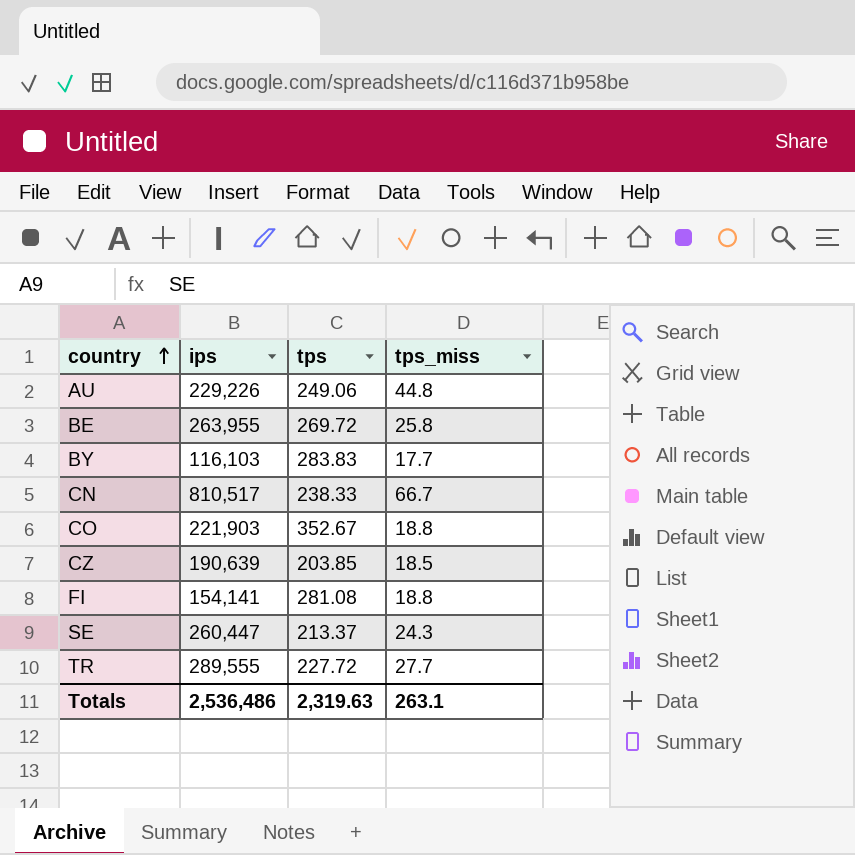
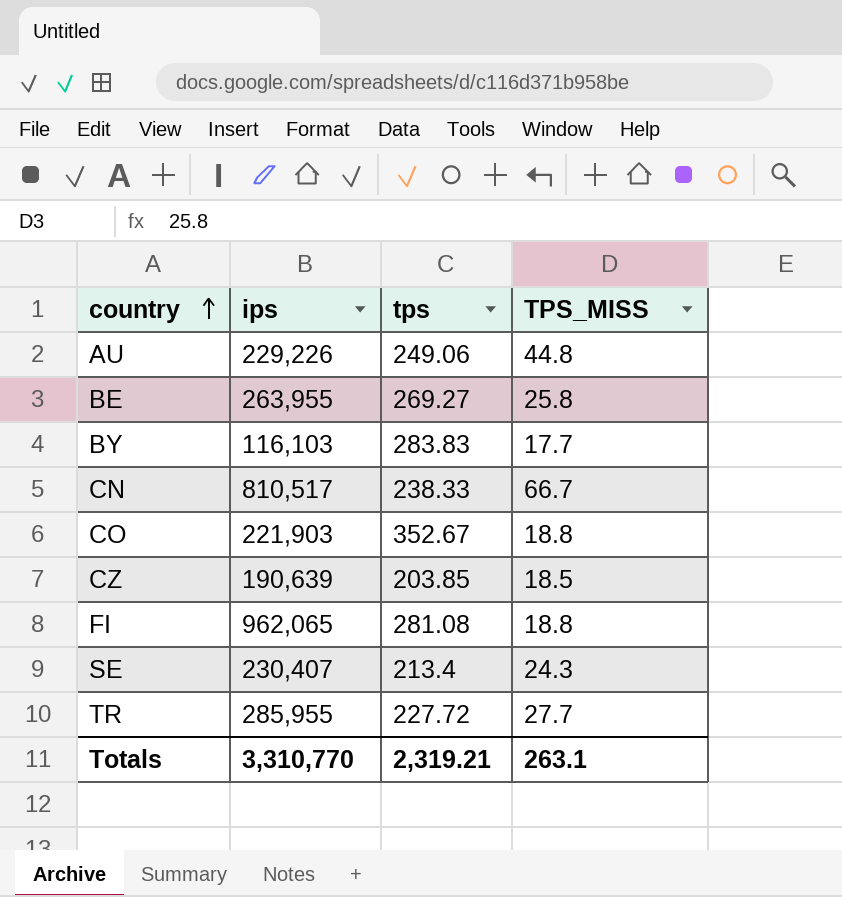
column name: tps_miss -> TPS_MISS
BE | tps: 269.72 -> 269.27
FI | ips: 154,141 -> 962,065
SE | ips: 260,447 -> 230,407
SE | tps: 213.37 -> 213.4
TR | ips: 289,555 -> 285,955
Totals | ips: 2,536,486 -> 3,310,770
Totals | tps: 2,319.63 -> 2,319.21

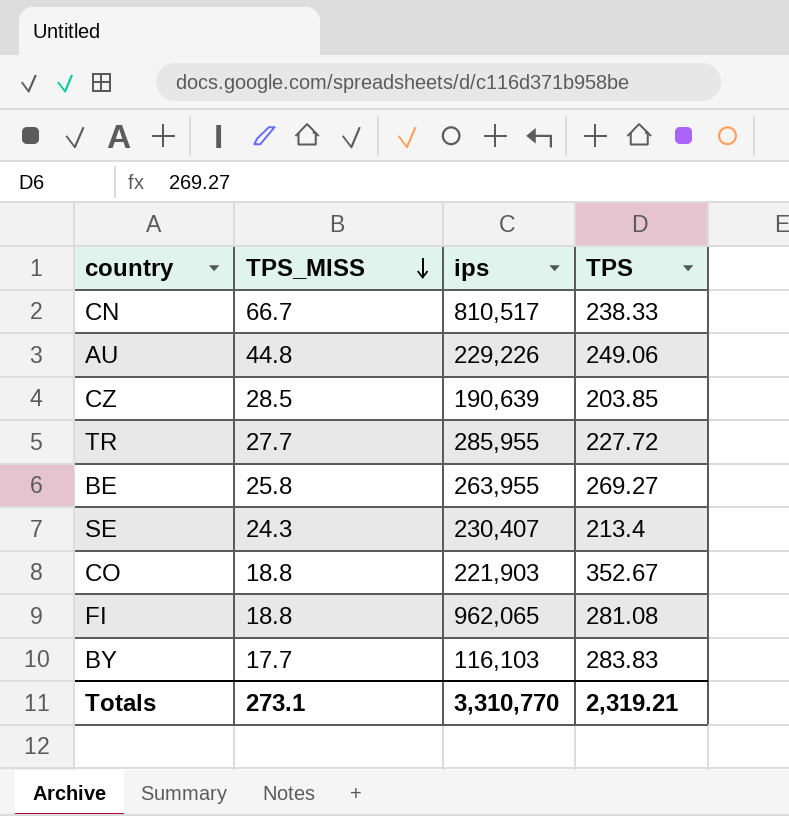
row order: country ascending -> TPS_MISS descending
column TPS_MISS | position: 4 -> 2
column name: tps -> TPS
CZ | TPS_MISS: 18.5 -> 28.5
Totals | TPS_MISS: 263.1 -> 273.1

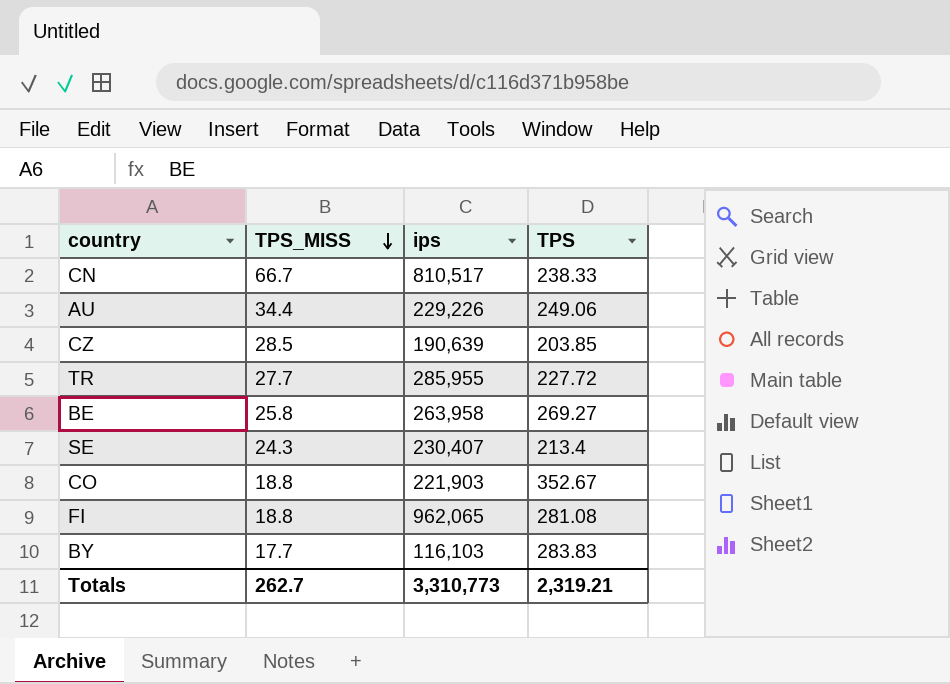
AU | TPS_MISS: 44.8 -> 34.4
BE | ips: 263,955 -> 263,958
Totals | TPS_MISS: 273.1 -> 262.7
Totals | ips: 3,310,770 -> 3,310,773

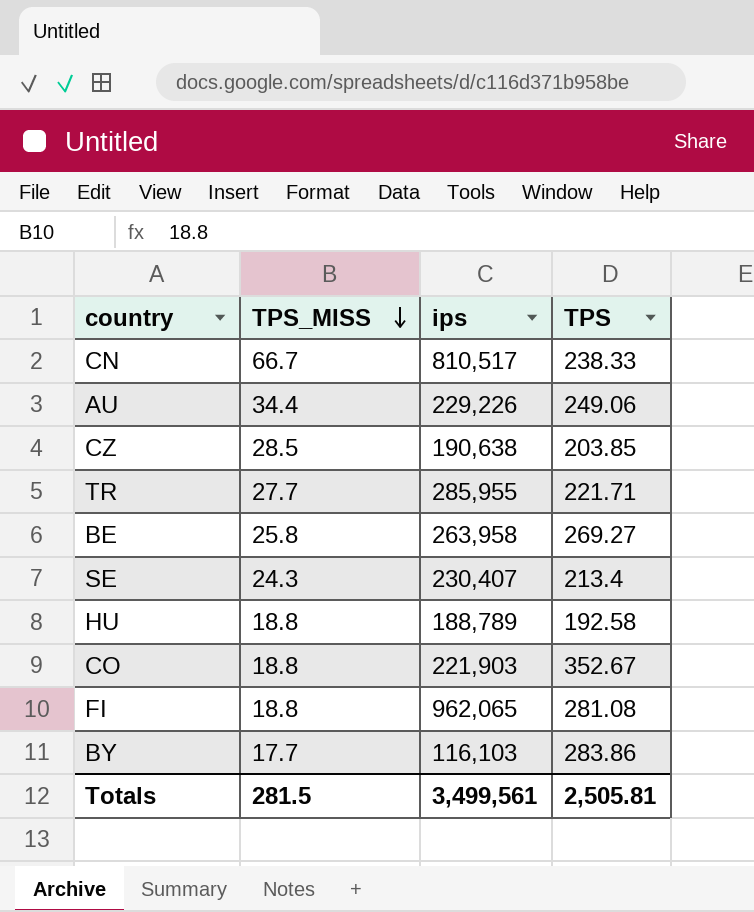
CZ | ips: 190,639 -> 190,638
TR | TPS: 227.72 -> 221.71
row HU: none -> 18.8 | 188,789 | 192.58
BY | TPS: 283.83 -> 283.86
Totals | TPS_MISS: 262.7 -> 281.5
Totals | ips: 3,310,773 -> 3,499,561
Totals | TPS: 2,319.21 -> 2,505.81

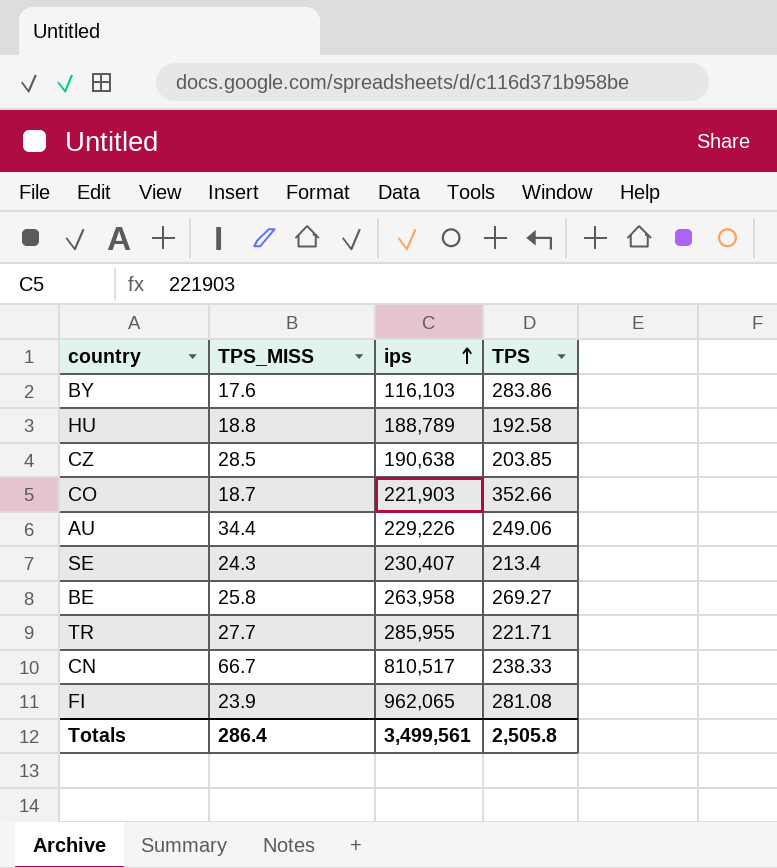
row order: TPS_MISS descending -> ips ascending
BY | TPS_MISS: 17.7 -> 17.6
CO | TPS_MISS: 18.8 -> 18.7
CO | TPS: 352.67 -> 352.66
FI | TPS_MISS: 18.8 -> 23.9
Totals | TPS_MISS: 281.5 -> 286.4
Totals | TPS: 2,505.81 -> 2,505.8

